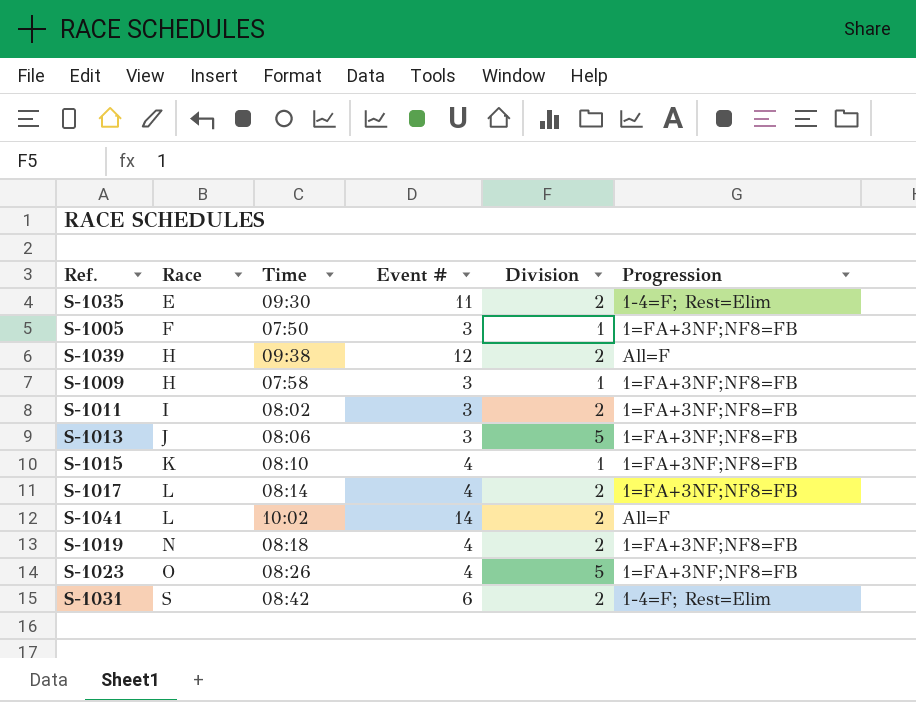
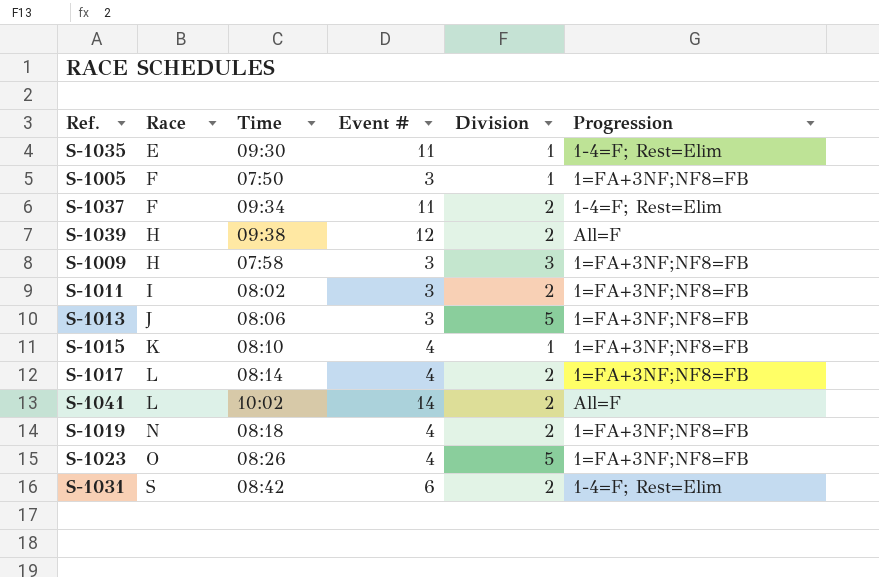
S-1035 | Division: 2 -> 1
row S-1037: none -> F | 09:34 | 11 | 2 | 1-4=F; Rest=Elim
S-1009 | Division: 1 -> 3

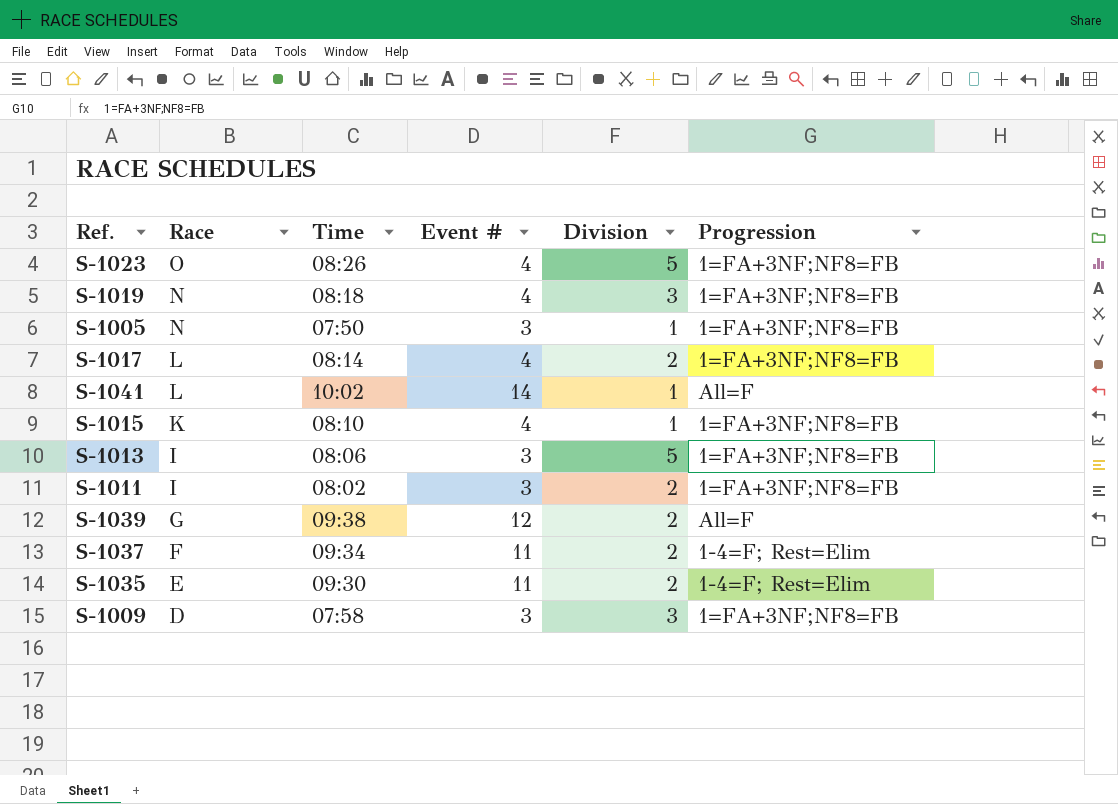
row order: Race ascending -> Race descending
row S-1031: S | 08:42 | 6 | 2 | 1-4=F; Rest=Elim -> none
S-1019 | Division: 2 -> 3
S-1005 | Race: F -> N
S-1041 | Division: 2 -> 1
S-1013 | Race: J -> I
S-1039 | Race: H -> G
S-1035 | Division: 1 -> 2
S-1009 | Race: H -> D

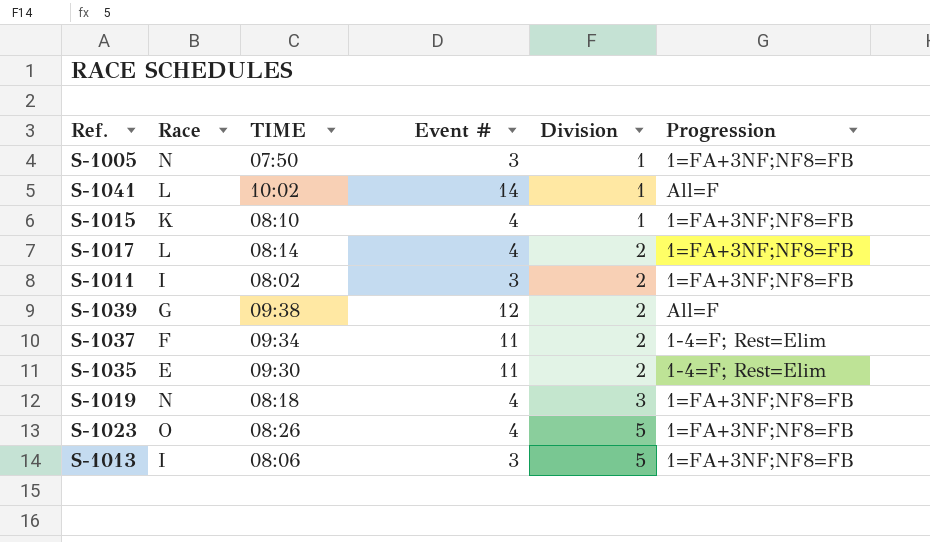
row order: Race descending -> Division ascending
column name: Time -> TIME
row S-1009: D | 07:58 | 3 | 3 | 1=FA+3NF;NF8=FB -> none

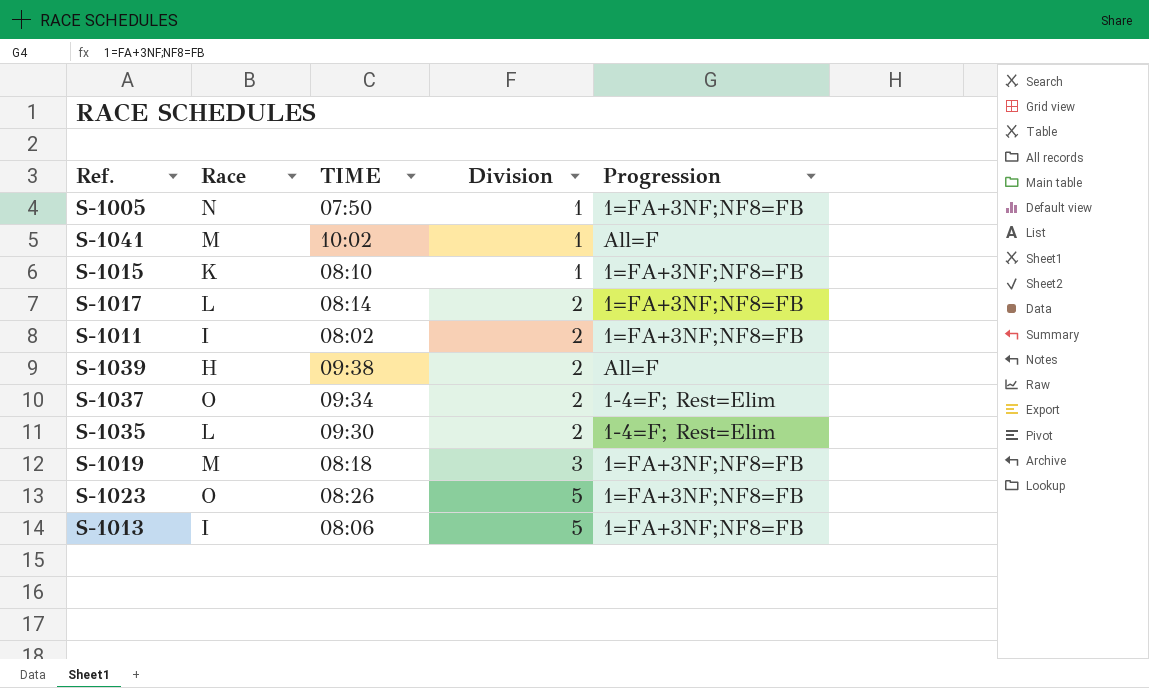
column Event # | position: 4 -> none
S-1041 | Race: L -> M
S-1039 | Race: G -> H
S-1037 | Race: F -> O
S-1035 | Race: E -> L
S-1019 | Race: N -> M

